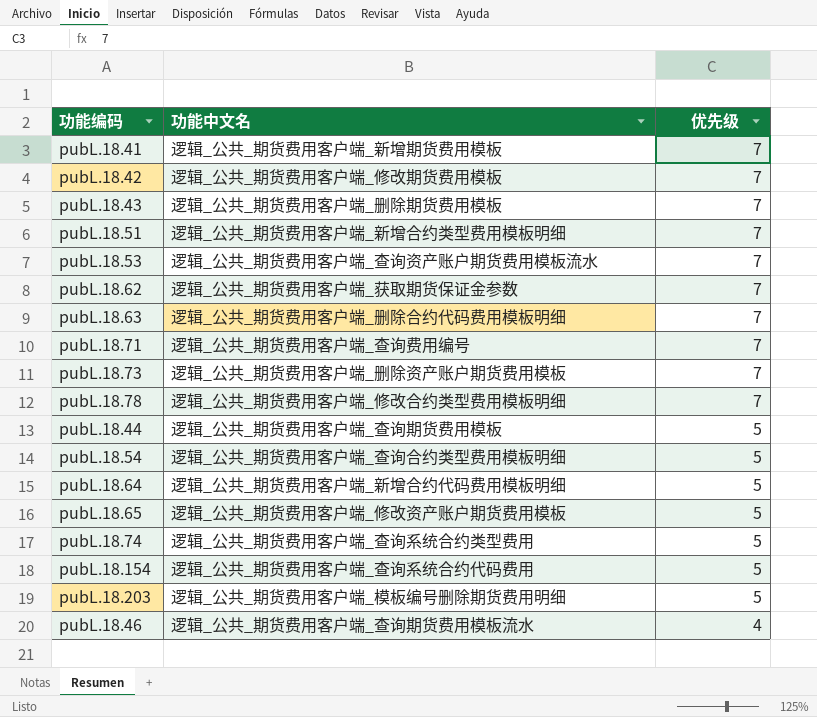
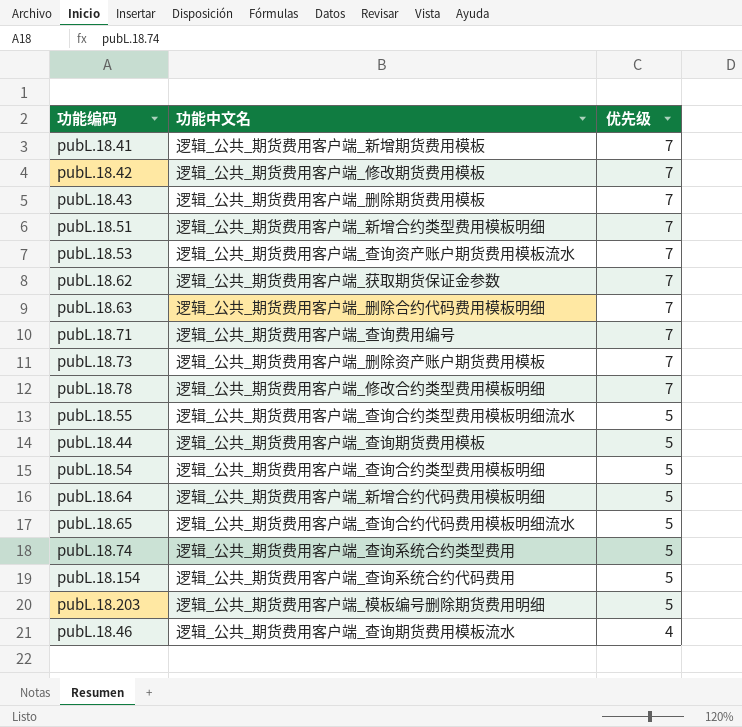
row pubL.18.55: none -> 逻辑_公共_期货费用客户端_查询合约类型费用模板明细流水 | 5
pubL.18.65 | 功能中文名: 逻辑_公共_期货费用客户端_修改资产账户期货费用模板 -> 逻辑_公共_期货费用客户端_查询合约代码费用模板明细流水

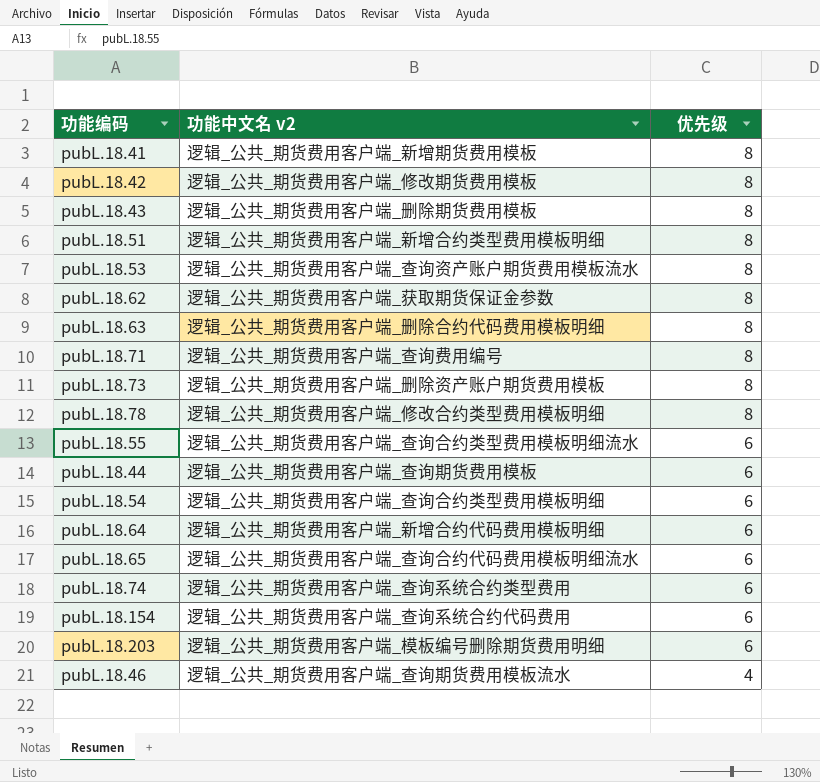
column name: 功能中文名 -> 功能中文名 v2
pubL.18.41 | 优先级: 7 -> 8
pubL.18.42 | 优先级: 7 -> 8
pubL.18.43 | 优先级: 7 -> 8
pubL.18.51 | 优先级: 7 -> 8
pubL.18.53 | 优先级: 7 -> 8
pubL.18.62 | 优先级: 7 -> 8
pubL.18.63 | 优先级: 7 -> 8
pubL.18.71 | 优先级: 7 -> 8
pubL.18.73 | 优先级: 7 -> 8
pubL.18.78 | 优先级: 7 -> 8
pubL.18.55 | 优先级: 5 -> 6
pubL.18.44 | 优先级: 5 -> 6
pubL.18.54 | 优先级: 5 -> 6
pubL.18.64 | 优先级: 5 -> 6
pubL.18.65 | 优先级: 5 -> 6
pubL.18.74 | 优先级: 5 -> 6
pubL.18.154 | 优先级: 5 -> 6
pubL.18.203 | 优先级: 5 -> 6

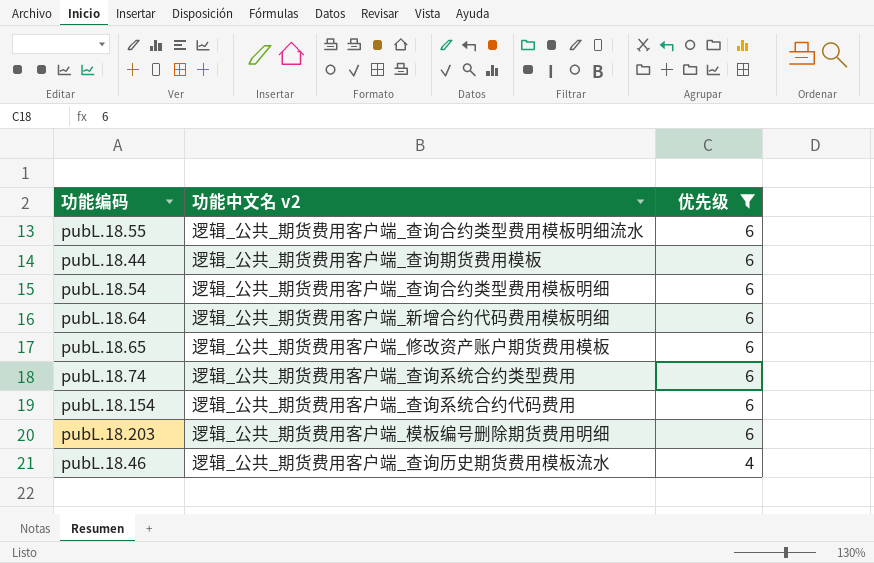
filter: none -> 优先级 != 8
pubL.18.65 | 功能中文名 v2: 逻辑_公共_期货费用客户端_查询合约代码费用模板明细流水 -> 逻辑_公共_期货费用客户端_修改资产账户期货费用模板
pubL.18.46 | 功能中文名 v2: 逻辑_公共_期货费用客户端_查询期货费用模板流水 -> 逻辑_公共_期货费用客户端_查询历史期货费用模板流水

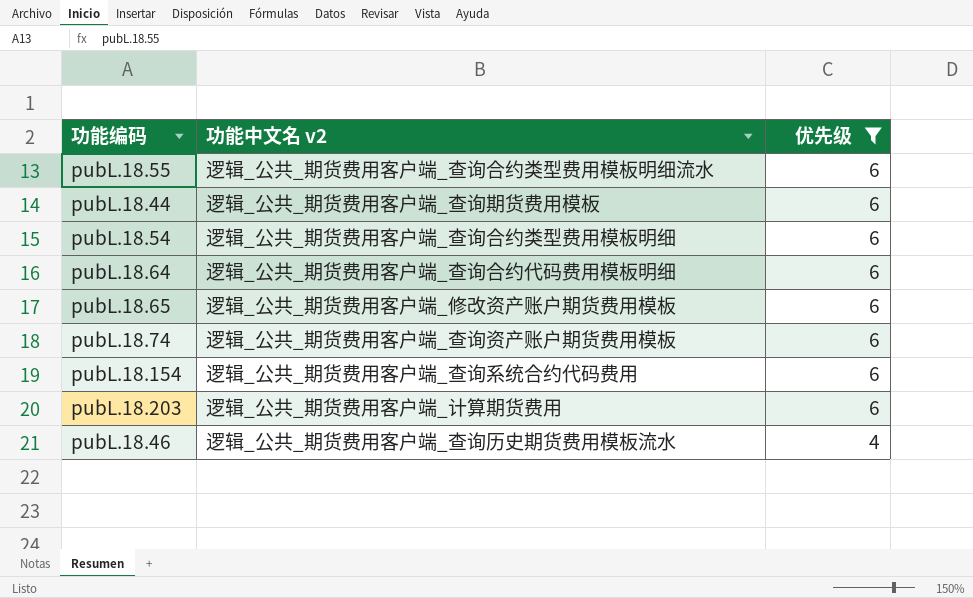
pubL.18.64 | 功能中文名 v2: 逻辑_公共_期货费用客户端_新增合约代码费用模板明细 -> 逻辑_公共_期货费用客户端_查询合约代码费用模板明细
pubL.18.74 | 功能中文名 v2: 逻辑_公共_期货费用客户端_查询系统合约类型费用 -> 逻辑_公共_期货费用客户端_查询资产账户期货费用模板
pubL.18.203 | 功能中文名 v2: 逻辑_公共_期货费用客户端_模板编号删除期货费用明细 -> 逻辑_公共_期货费用客户端_计算期货费用

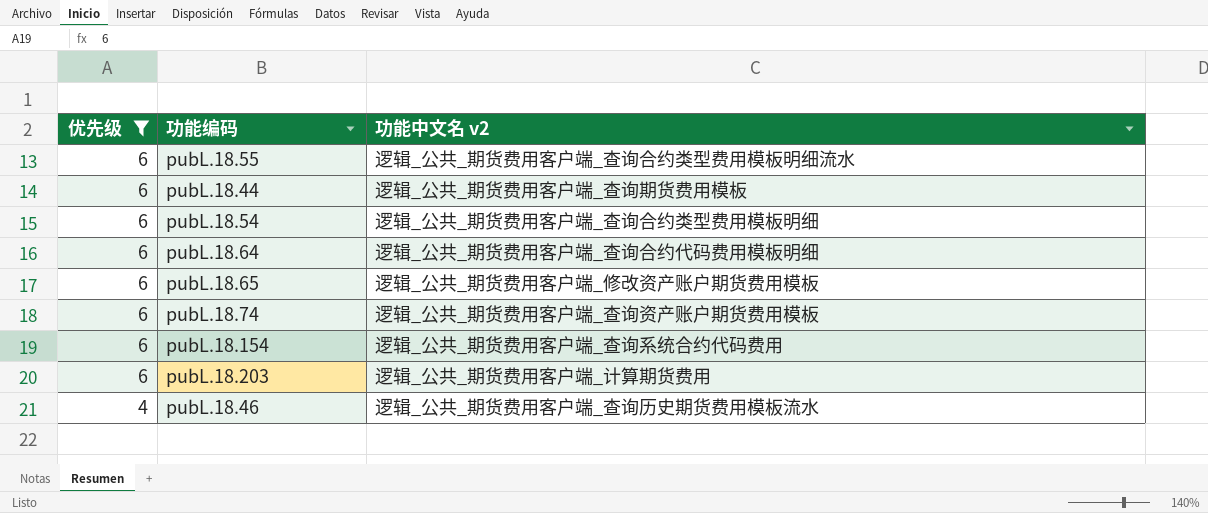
column 优先级 | position: 3 -> 1

